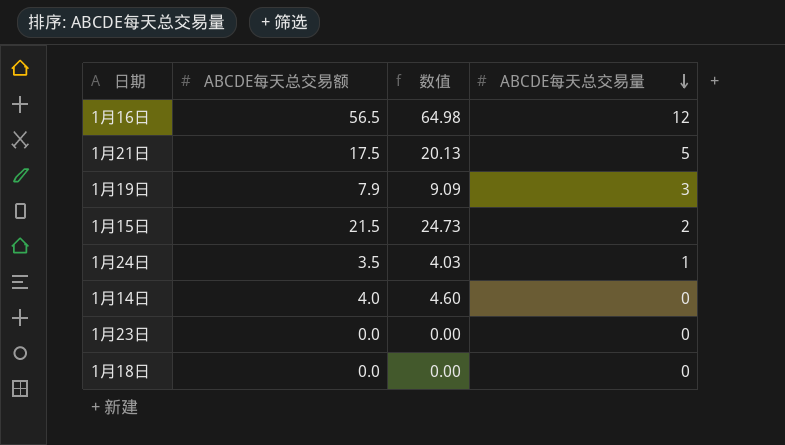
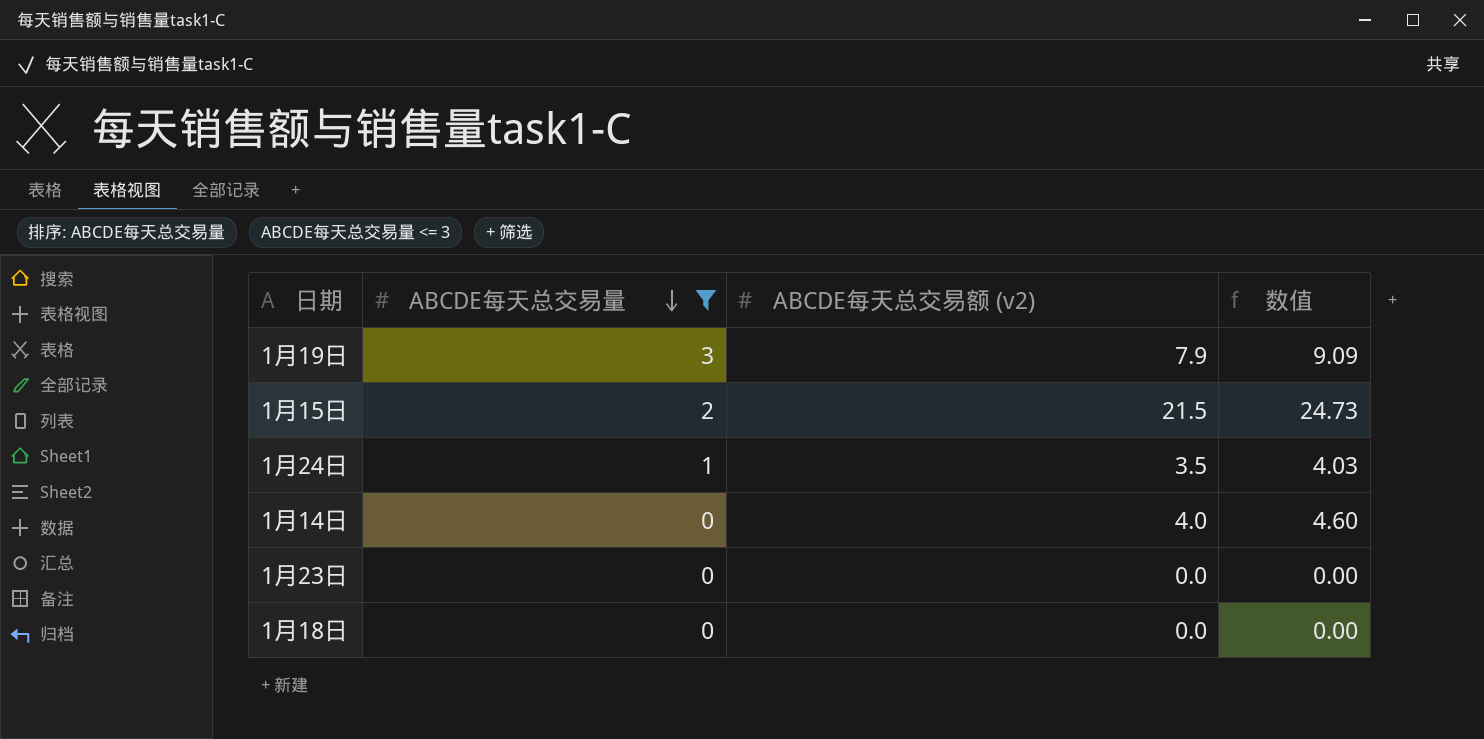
filter: none -> ABCDE每天总交易量 <= 3
column ABCDE每天总交易量 | position: 4 -> 2
column name: ABCDE每天总交易额 -> ABCDE每天总交易额 (v2)

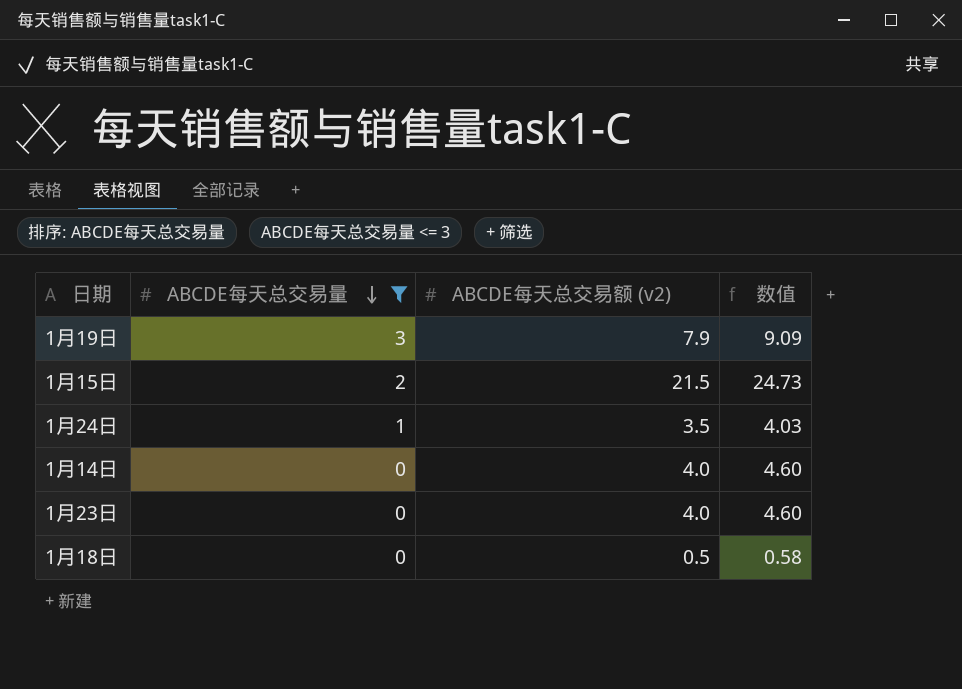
1月23日 | ABCDE每天总交易额 (v2): 0.0 -> 4.0
1月23日 | 数值: 0.00 -> 4.60
1月18日 | ABCDE每天总交易额 (v2): 0.0 -> 0.5
1月18日 | 数值: 0.00 -> 0.58

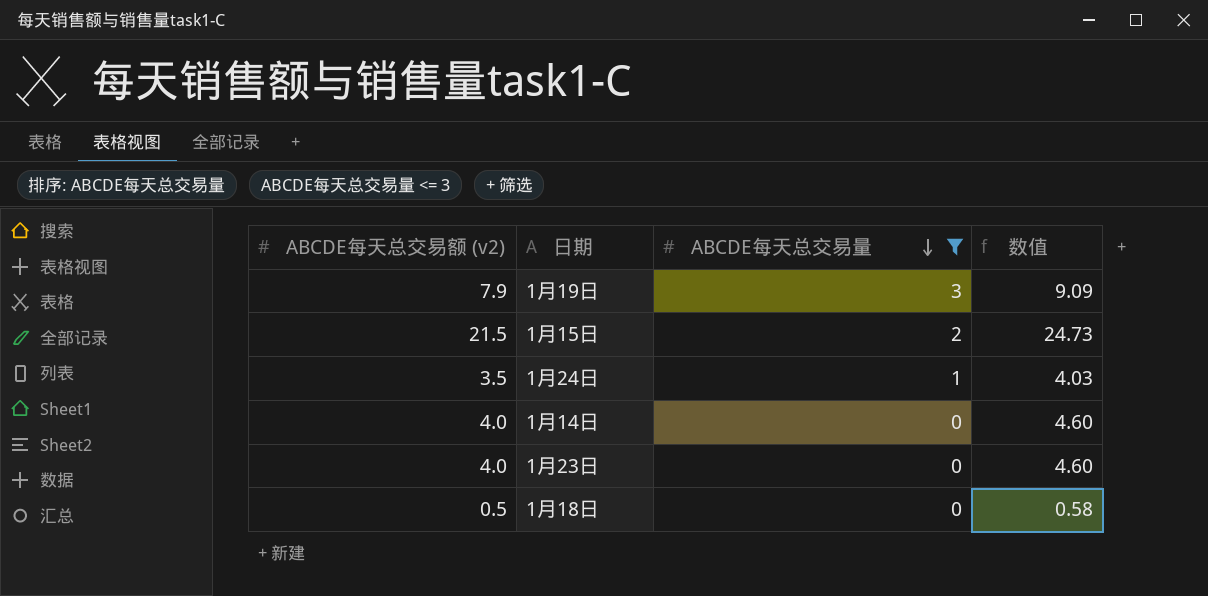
column ABCDE每天总交易额 (v2) | position: 3 -> 1

